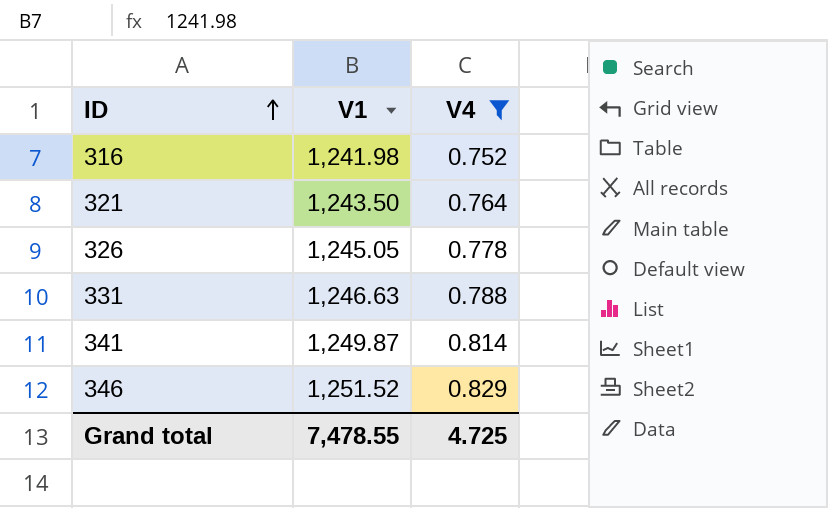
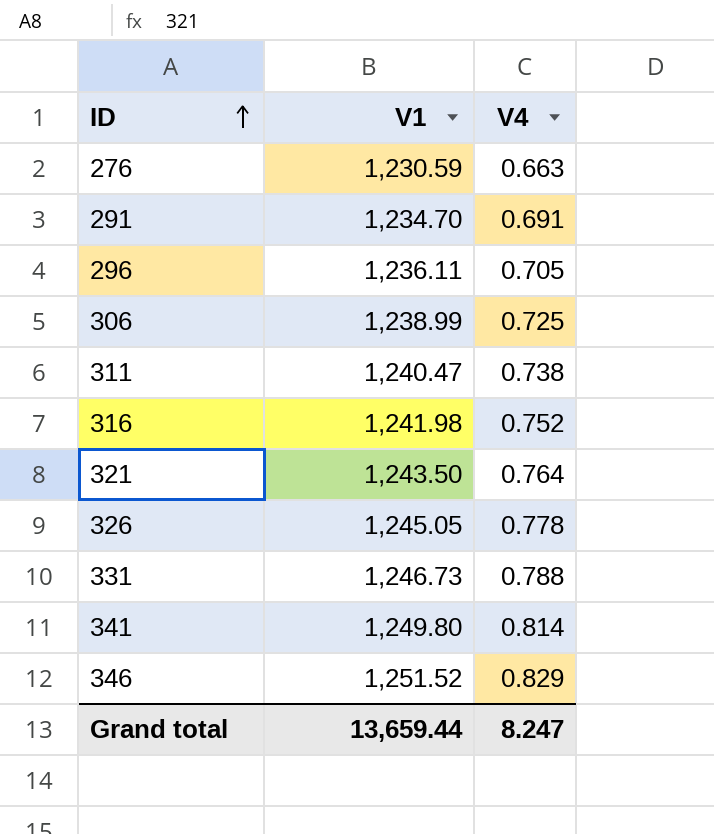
filter: V4 >= 0.752 -> none
331 | V1: 1,246.63 -> 1,246.73
341 | V1: 1,249.87 -> 1,249.80
Grand total | V1: 7,478.55 -> 13,659.44
Grand total | V4: 4.725 -> 8.247

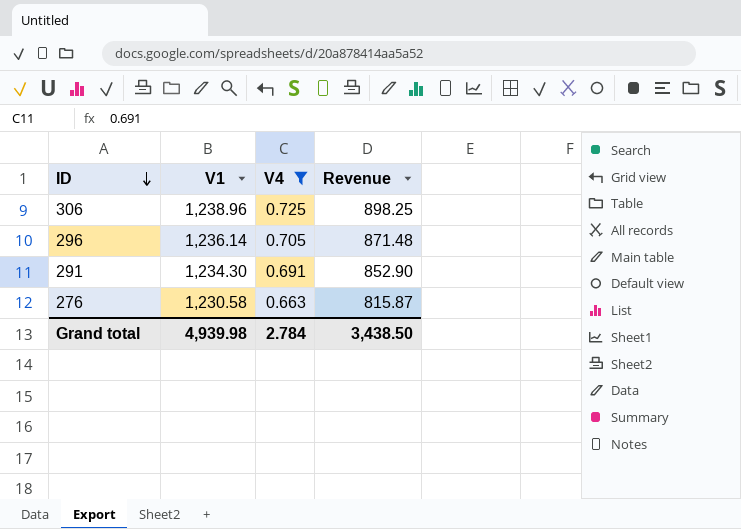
filter: none -> V4 <= 0.725
row order: ID ascending -> ID descending
column Revenue | formula: none -> [V1] * [V4]
306 | V1: 1,238.99 -> 1,238.96
296 | V1: 1,236.11 -> 1,236.14
291 | V1: 1,234.70 -> 1,234.30
276 | V1: 1,230.59 -> 1,230.58
Grand total | V1: 13,659.44 -> 4,939.98
Grand total | V4: 8.247 -> 2.784

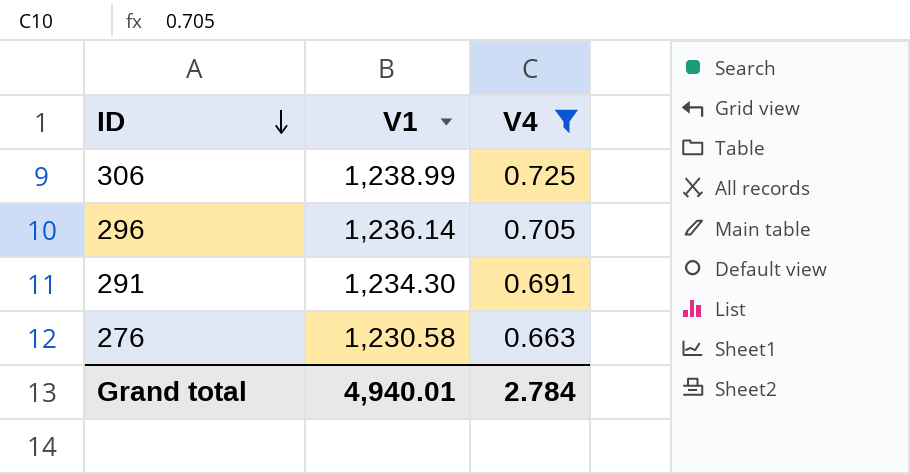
column Revenue | formula: [V1] * [V4] -> none
306 | V1: 1,238.96 -> 1,238.99
Grand total | V1: 4,939.98 -> 4,940.01

